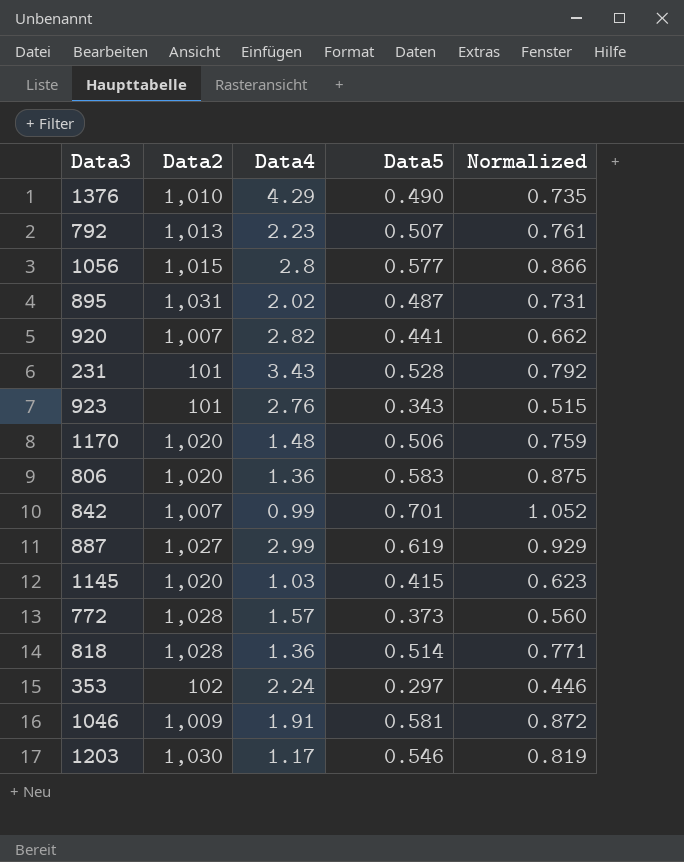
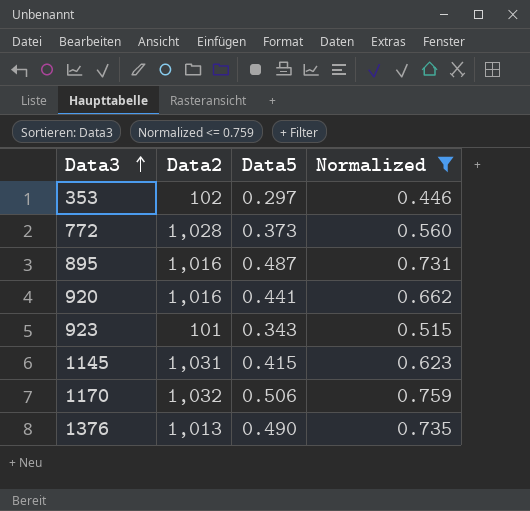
filter: none -> Normalized <= 0.759
row order: none -> Data3 ascending
column Data4 | position: 3 -> none
895 | Data2: 1,031 -> 1,016
920 | Data2: 1,007 -> 1,016
1145 | Data2: 1,020 -> 1,031
1170 | Data2: 1,020 -> 1,032
1376 | Data2: 1,010 -> 1,013

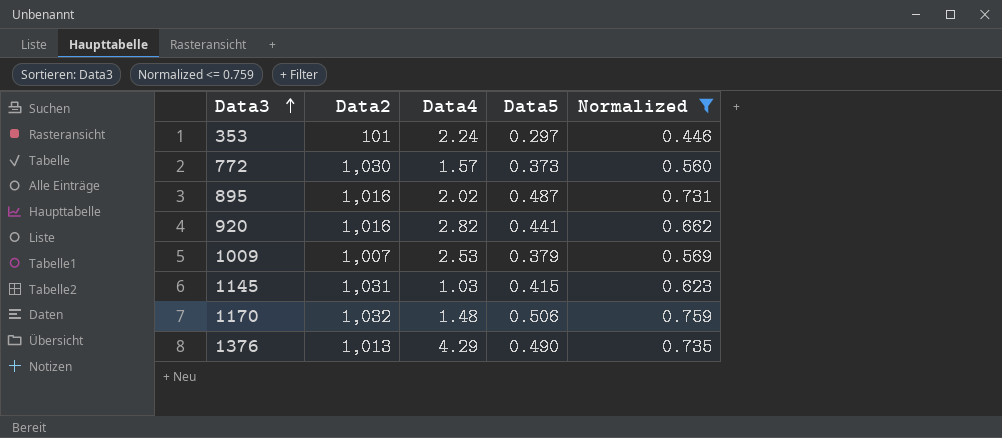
column Data4 | position: none -> 3
row 923: 101 | 0.343 | 0.515 -> none
353 | Data2: 102 -> 101
772 | Data2: 1,028 -> 1,030
row 1009: none -> 1,007 | 2.53 | 0.379 | 0.569

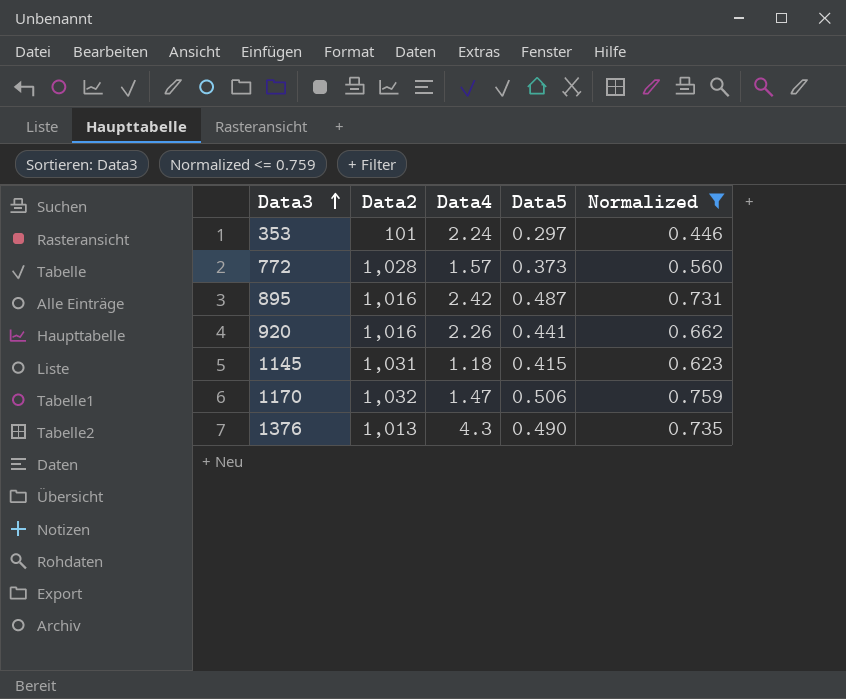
row 1009: 1,007 | 2.53 | 0.379 | 0.569 -> none
772 | Data2: 1,030 -> 1,028
895 | Data4: 2.02 -> 2.42
920 | Data4: 2.82 -> 2.26
1145 | Data4: 1.03 -> 1.18
1170 | Data4: 1.48 -> 1.47
1376 | Data4: 4.29 -> 4.3

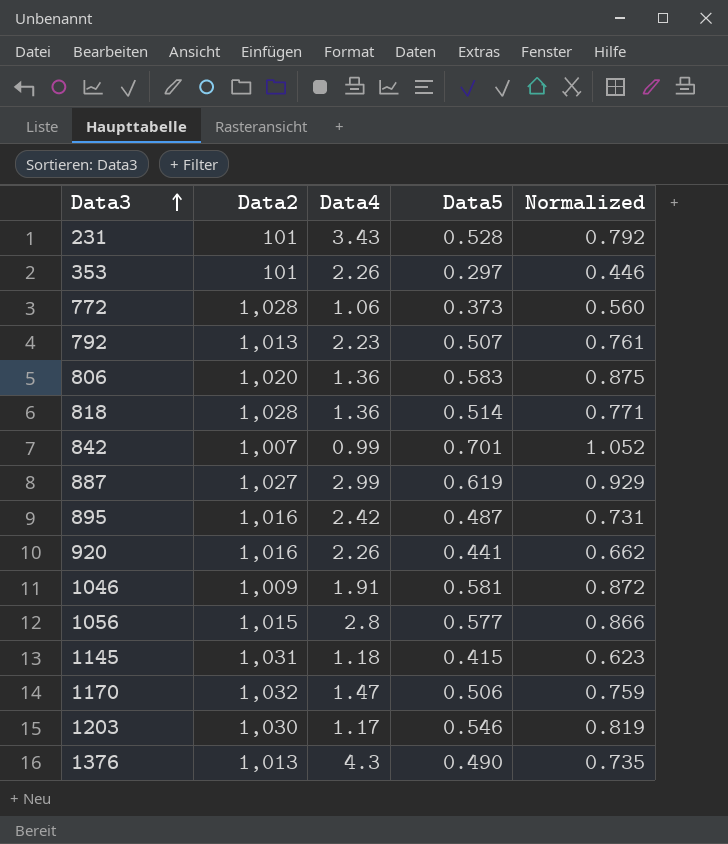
filter: Normalized <= 0.759 -> none
353 | Data4: 2.24 -> 2.26
772 | Data4: 1.57 -> 1.06

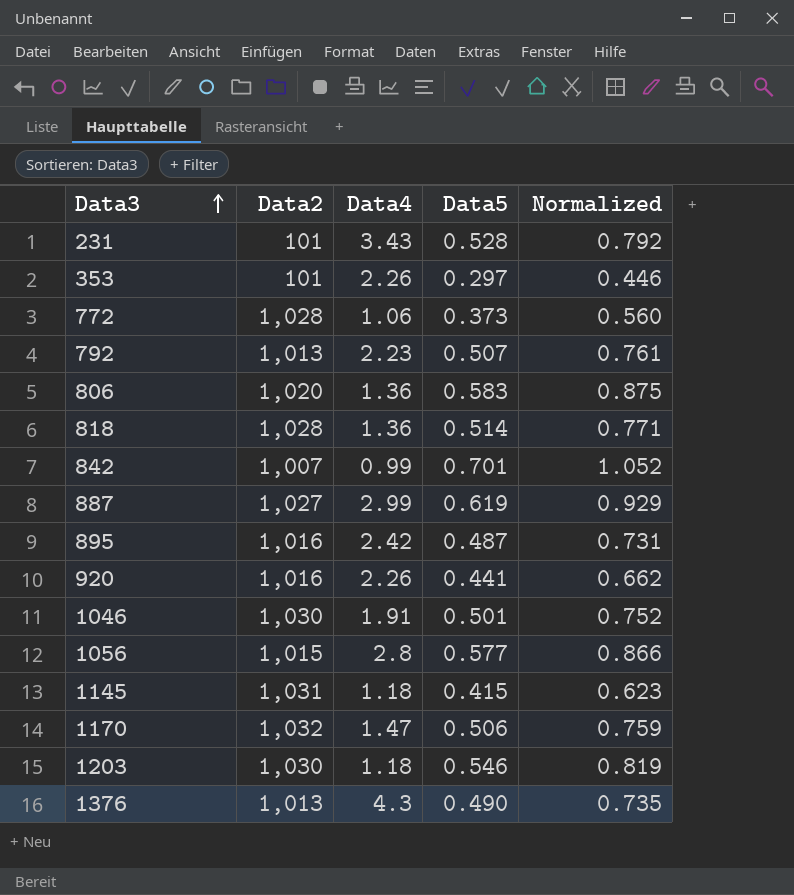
1046 | Data2: 1,009 -> 1,030
1046 | Data5: 0.581 -> 0.501
1046 | Normalized: 0.872 -> 0.752
1203 | Data4: 1.17 -> 1.18

